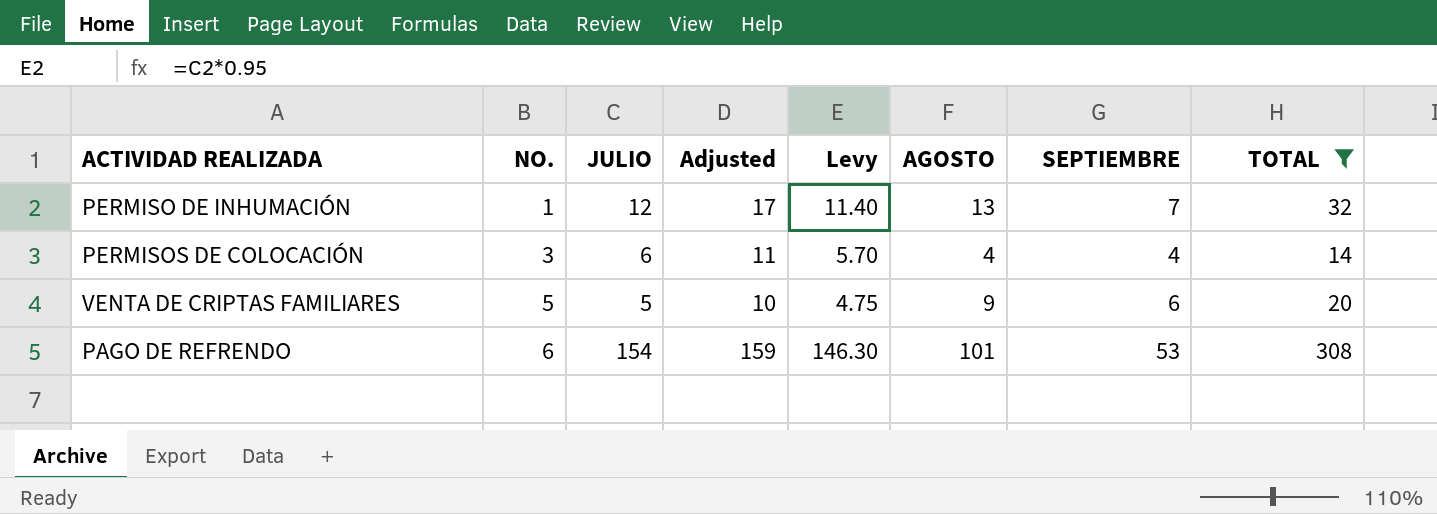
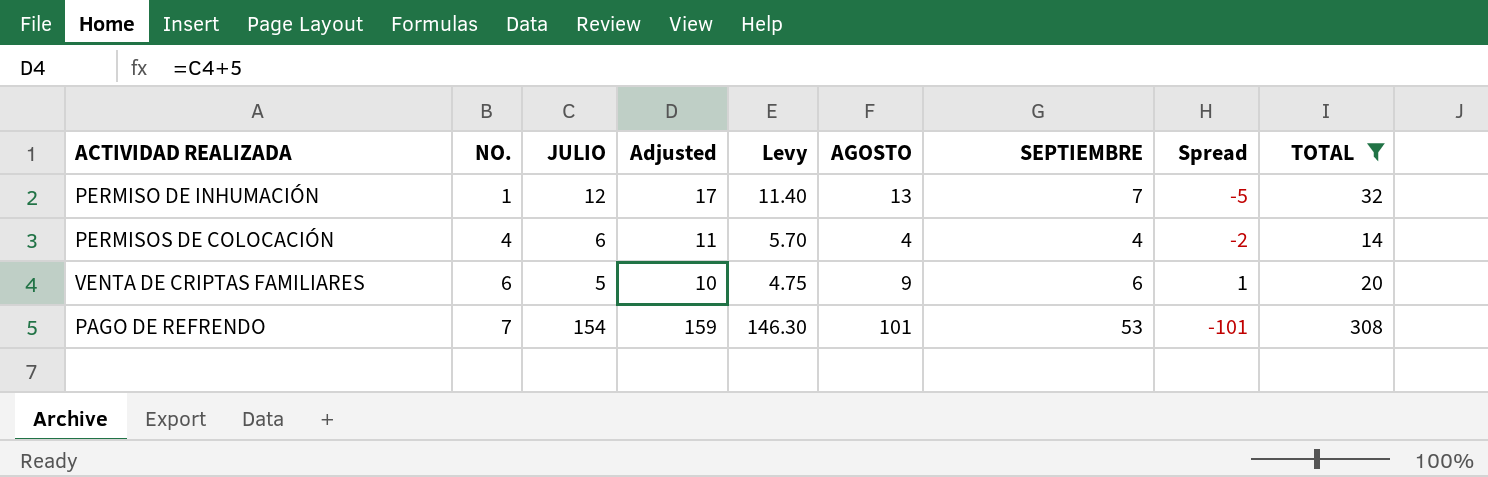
column Spread | formula: none -> [SEPTIEMBRE] - [JULIO]
PERMISOS DE COLOCACIÓN | NO.: 3 -> 4
VENTA DE CRIPTAS FAMILIARES | NO.: 5 -> 6
PAGO DE REFRENDO | NO.: 6 -> 7

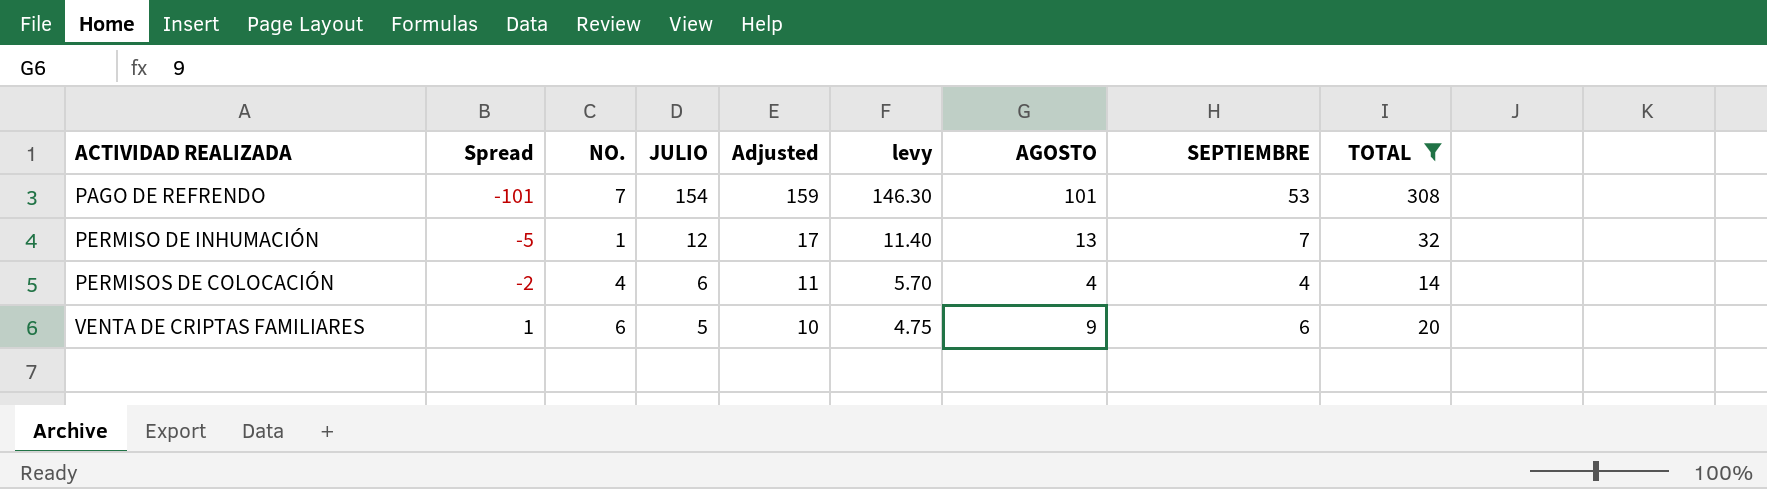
row order: NO. ascending -> ACTIVIDAD REALIZADA ascending
column Spread | position: 8 -> 2
column name: Levy -> levy

